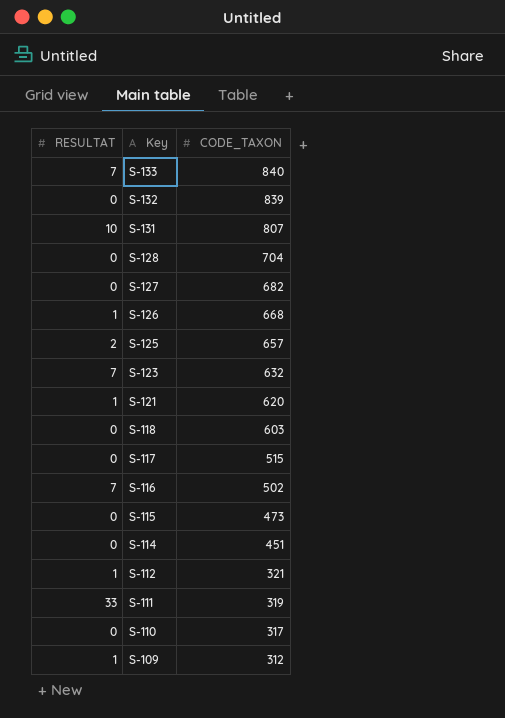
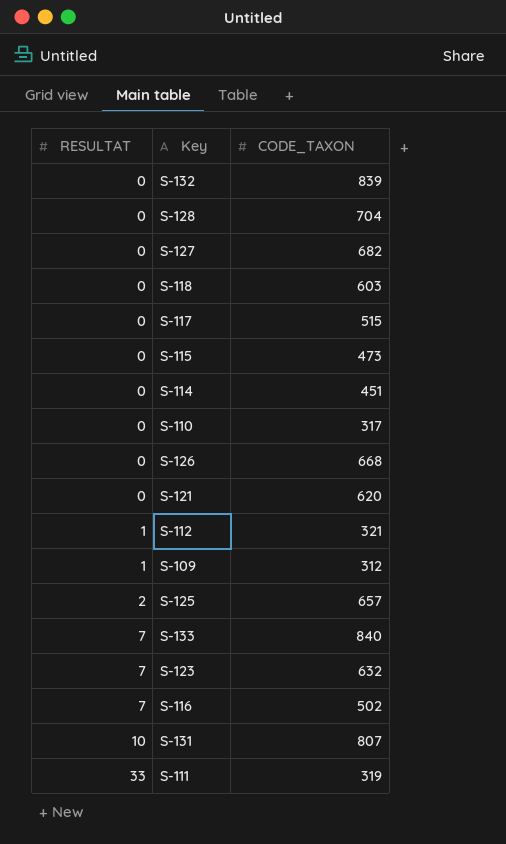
row order: Key descending -> RESULTAT ascending
S-126 | RESULTAT: 1 -> 0
S-121 | RESULTAT: 1 -> 0

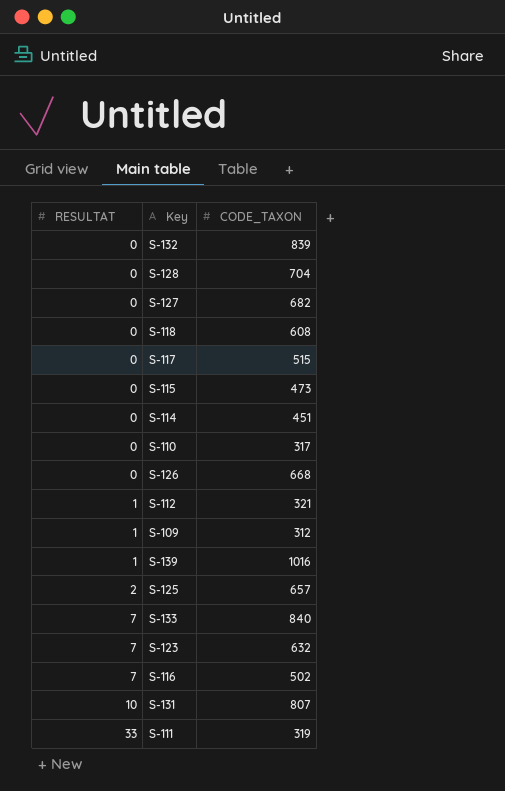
row S-121: 0 | 620 -> none
S-118 | CODE_TAXON: 603 -> 608
row S-139: none -> 1 | 1016

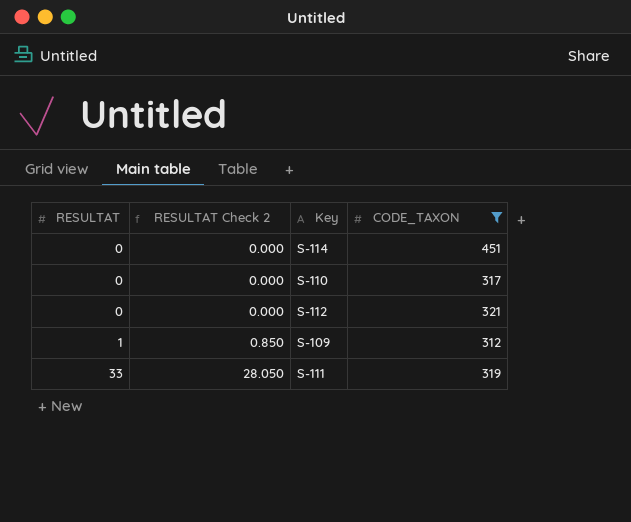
filter: none -> CODE_TAXON <= 451
column RESULTAT Check 2 | formula: none -> [RESULTAT] * 0.85
S-112 | RESULTAT: 1 -> 0

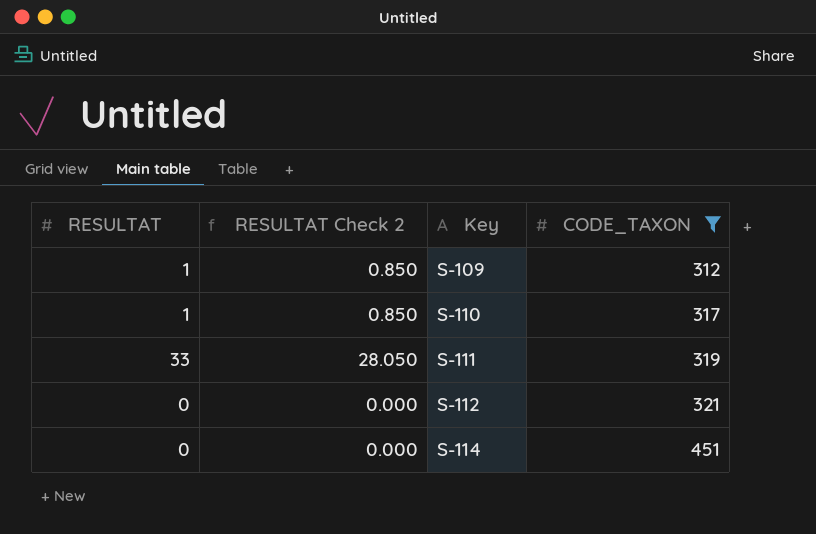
row order: RESULTAT ascending -> Key ascending
S-110 | RESULTAT: 0 -> 1
S-110 | RESULTAT Check 2: 0.000 -> 0.850

